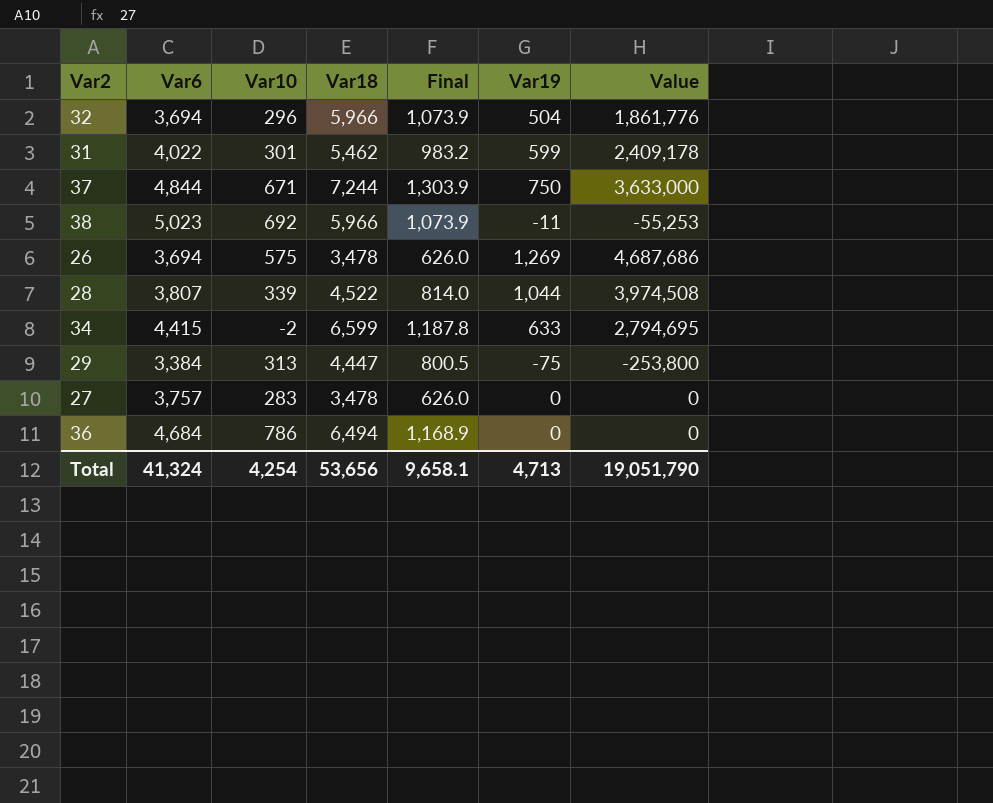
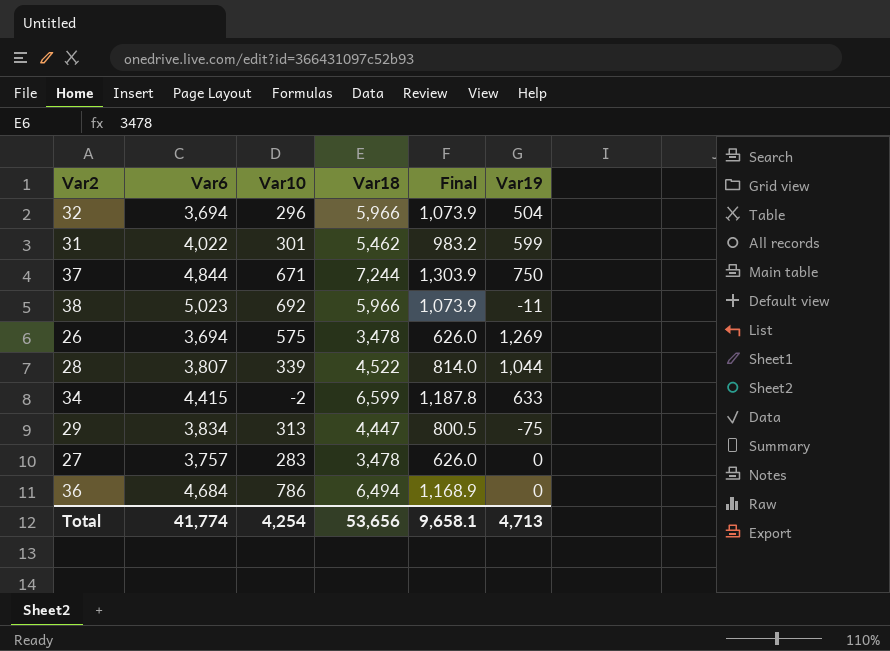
column Value | formula: [Var6] * [Var19] -> none
29 | Var6: 3,384 -> 3,834
Total | Var6: 41,324 -> 41,774

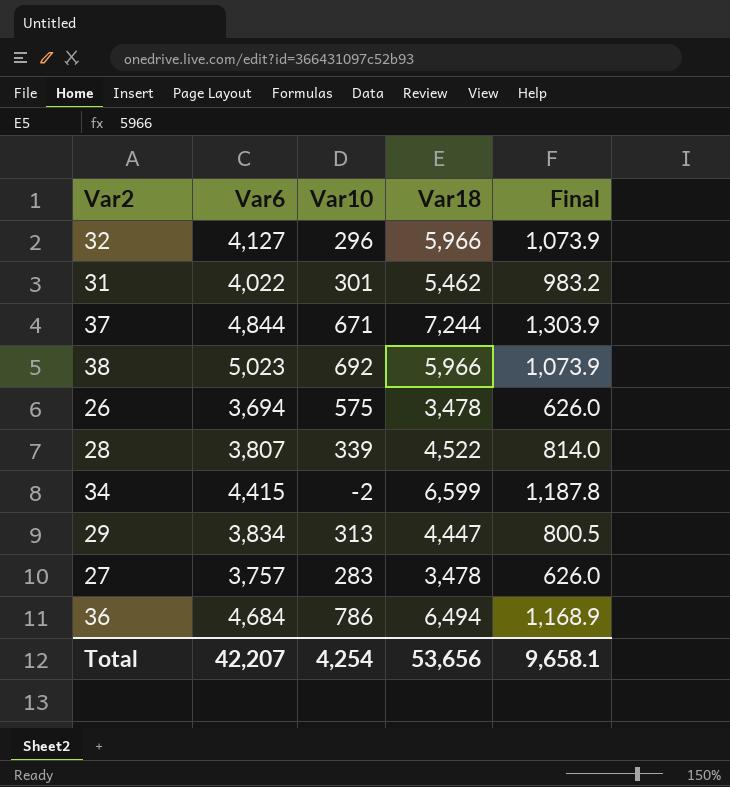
column Var19 | position: 6 -> none
32 | Var6: 3,694 -> 4,127
Total | Var6: 41,774 -> 42,207

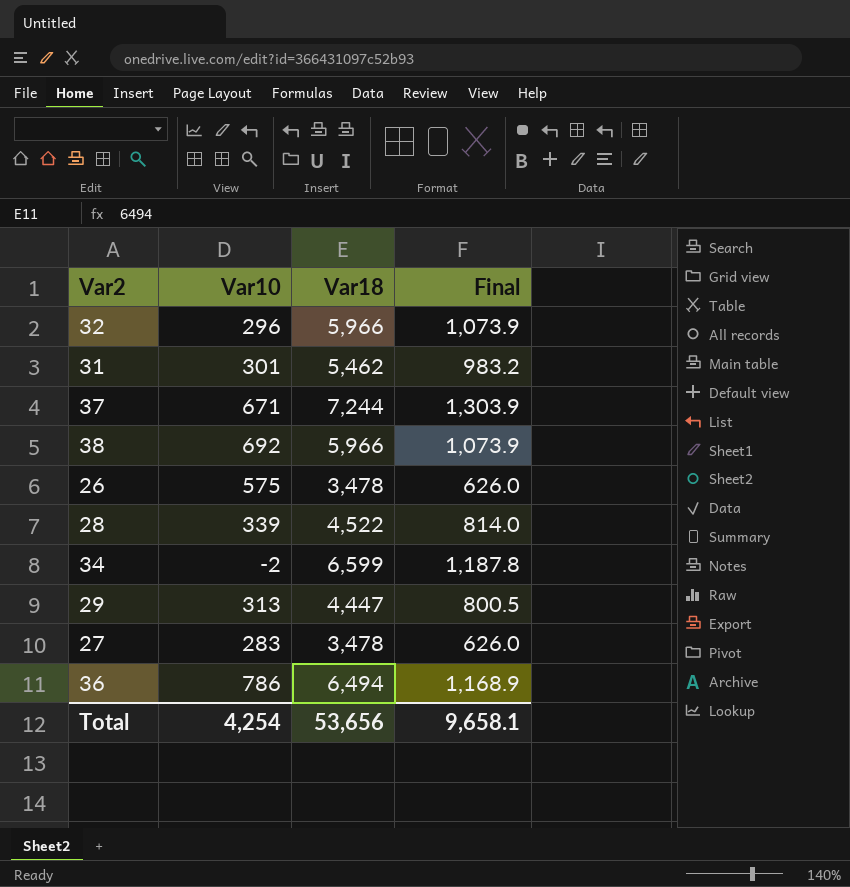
column Var6 | position: 2 -> none

